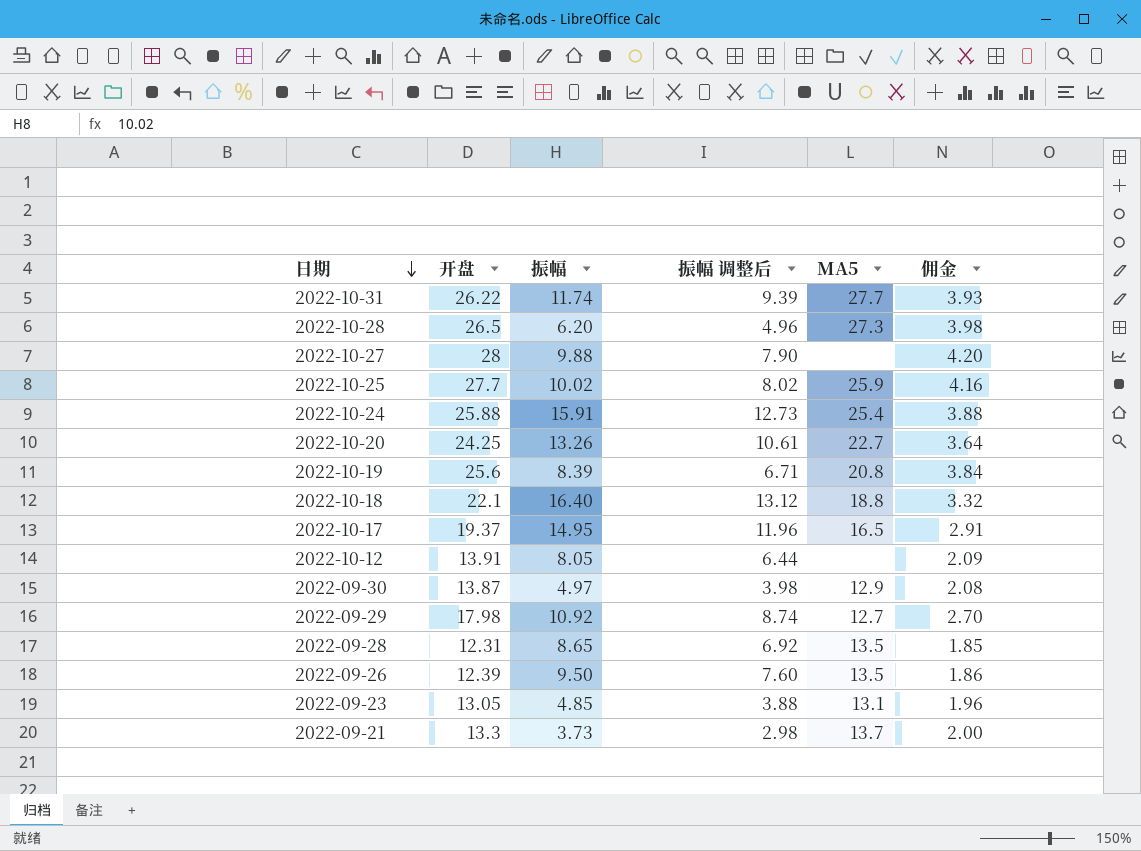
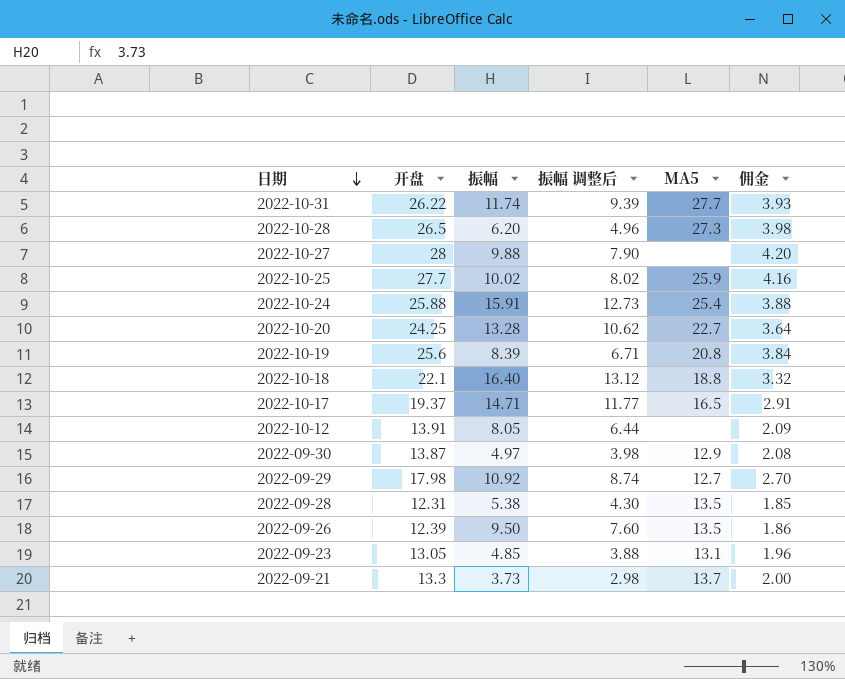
2022-10-20 | 振幅: 13.26 -> 13.28
2022-10-20 | 振幅 调整后: 10.61 -> 10.62
2022-10-17 | 振幅: 14.95 -> 14.71
2022-10-17 | 振幅 调整后: 11.96 -> 11.77
2022-09-28 | 振幅: 8.65 -> 5.38
2022-09-28 | 振幅 调整后: 6.92 -> 4.30

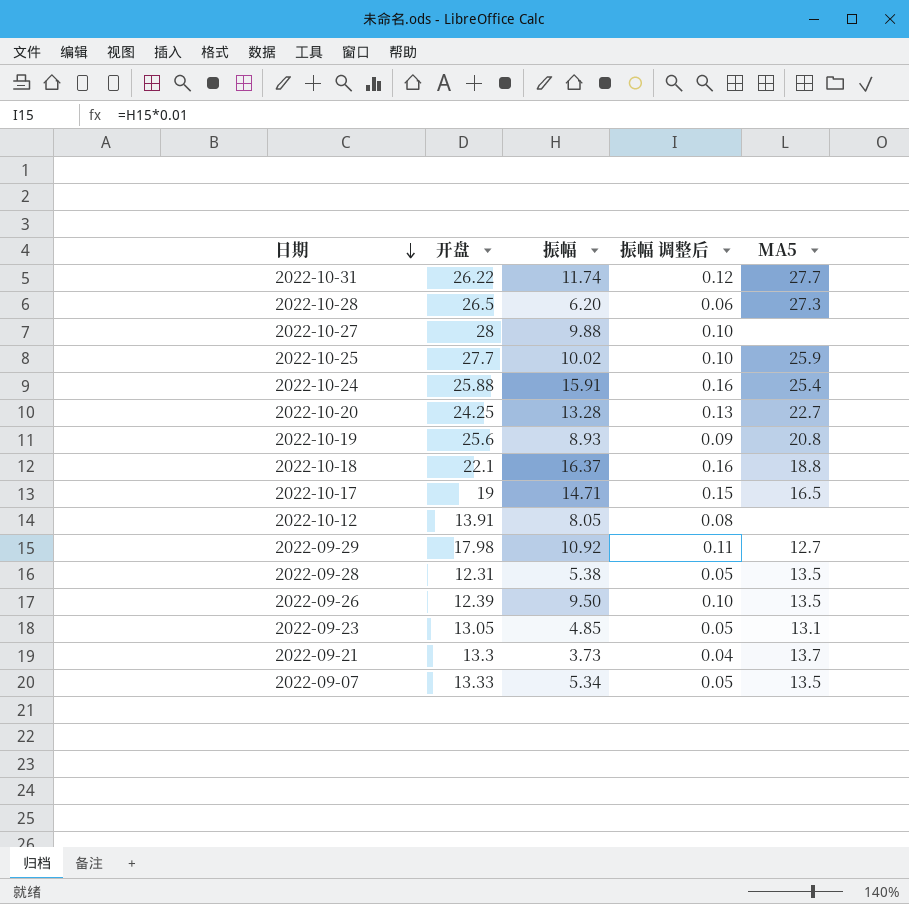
column 佣金 | formula: [开盘] * 0.15 -> none
column 振幅 调整后 | formula: [振幅] * 0.8 -> [振幅] * 0.01
row 2022-09-30: 13.87 | 4.97 | 3.98 | 12.9 | 2.08 -> none
2022-10-19 | 振幅: 8.39 -> 8.93
2022-10-18 | 振幅: 16.40 -> 16.37
2022-10-17 | 开盘: 19.37 -> 19
row 2022-09-07: none -> 13.33 | 5.34 | 0.05 | 13.5

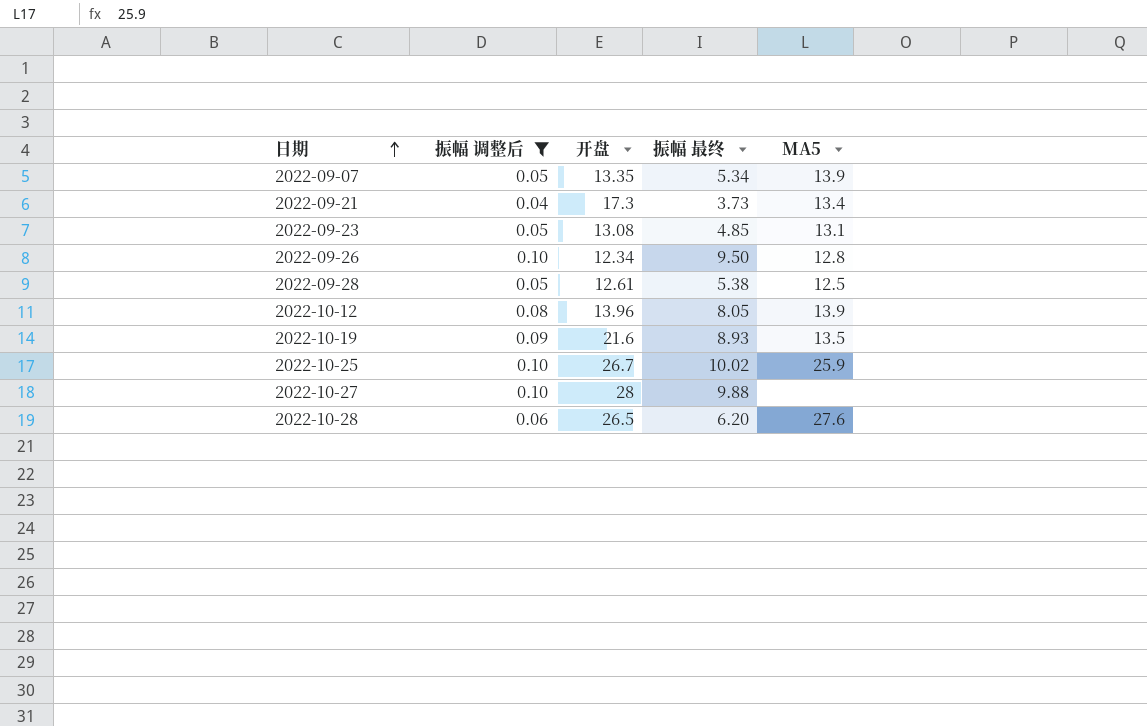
filter: none -> 振幅 调整后 <= 0.10
row order: 日期 descending -> 日期 ascending
column 振幅 调整后 | position: 4 -> 2
column name: 振幅 -> 振幅 最终
2022-09-07 | 开盘: 13.33 -> 13.35
2022-09-07 | MA5: 13.5 -> 13.9
2022-09-21 | 开盘: 13.3 -> 17.3
2022-09-21 | MA5: 13.7 -> 13.4
2022-09-23 | 开盘: 13.05 -> 13.08
2022-09-26 | 开盘: 12.39 -> 12.34
2022-09-26 | MA5: 13.5 -> 12.8
2022-09-28 | 开盘: 12.31 -> 12.61
2022-09-28 | MA5: 13.5 -> 12.5
2022-10-12 | 开盘: 13.91 -> 13.96
2022-10-12 | MA5: none -> 13.9
2022-10-19 | 开盘: 25.6 -> 21.6
2022-10-19 | MA5: 20.8 -> 13.5
2022-10-25 | 开盘: 27.7 -> 26.7
2022-10-28 | MA5: 27.3 -> 27.6

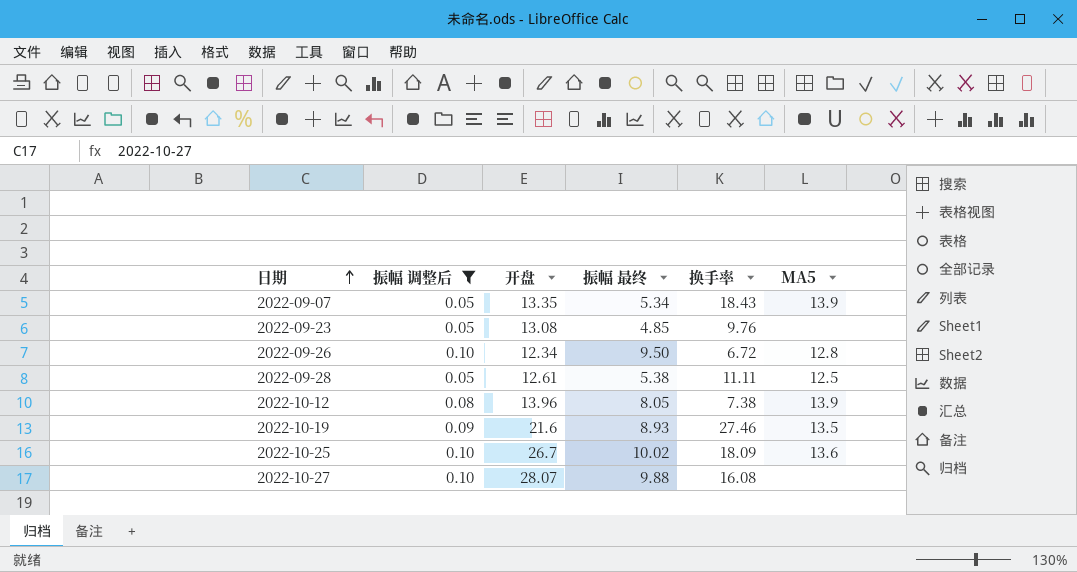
column 换手率 | position: none -> 5
row 2022-09-21: 0.04 | 17.3 | 3.73 | 13.4 -> none
row 2022-10-28: 0.06 | 26.5 | 6.20 | 27.6 -> none
2022-09-23 | MA5: 13.1 -> none
2022-10-25 | MA5: 25.9 -> 13.6
2022-10-27 | 开盘: 28 -> 28.07

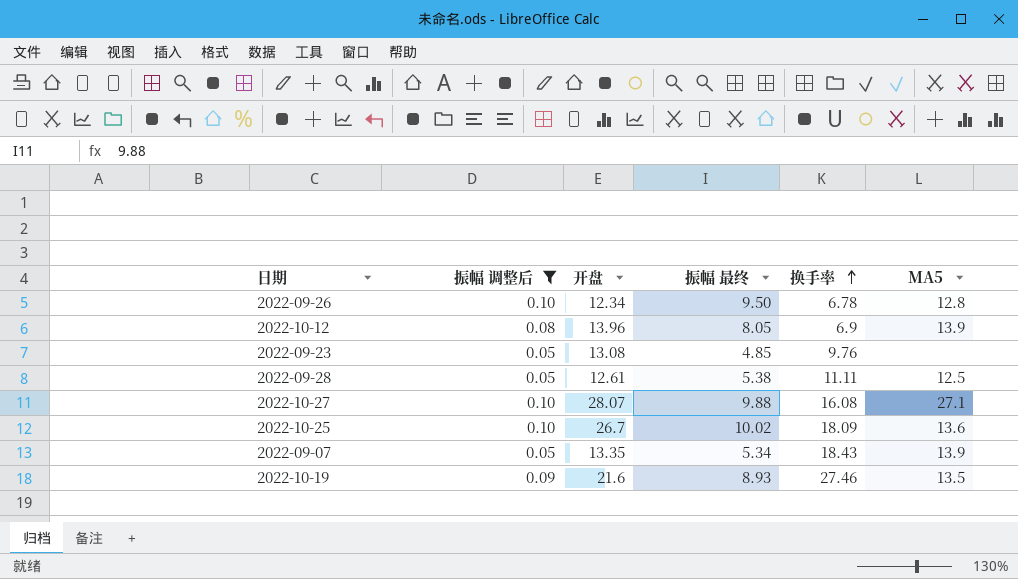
row order: 日期 ascending -> 换手率 ascending
2022-09-26 | 换手率: 6.72 -> 6.78
2022-10-12 | 换手率: 7.38 -> 6.9
2022-10-27 | MA5: none -> 27.1

